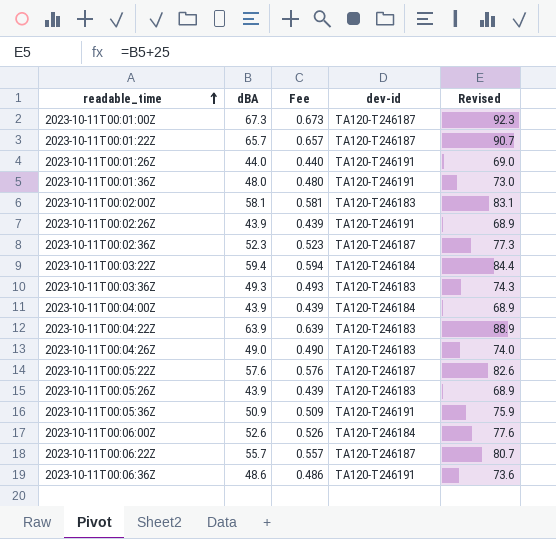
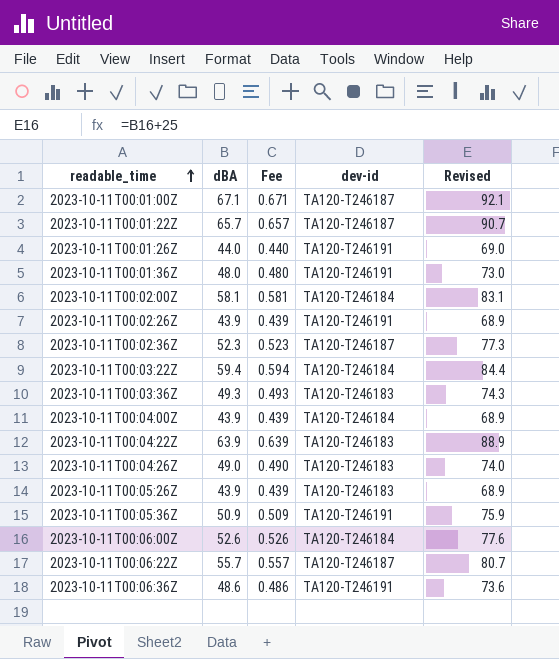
row 2023-10-11T00:05:22Z: 57.6 | 0.576 | TA120-T246187 | 82.6 -> none
2023-10-11T00:01:00Z | dBA: 67.3 -> 67.1
2023-10-11T00:01:00Z | Fee: 0.673 -> 0.671
2023-10-11T00:01:00Z | Revised: 92.3 -> 92.1
2023-10-11T00:02:00Z | dev-id: TA120-T246183 -> TA120-T246184

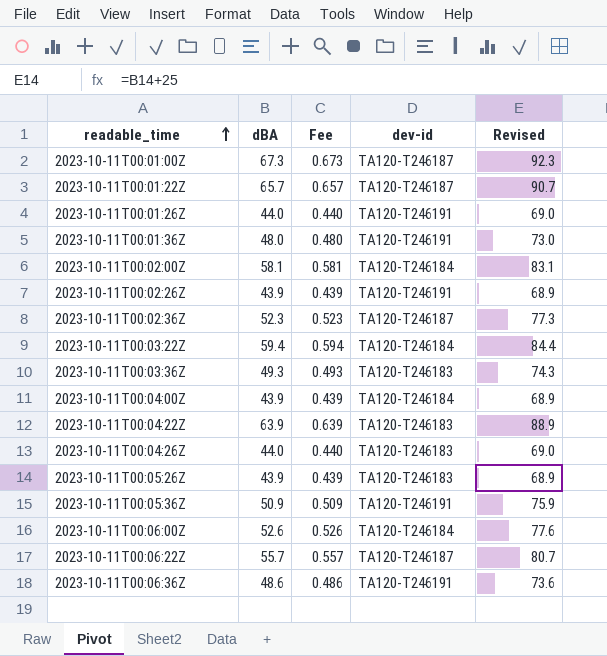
2023-10-11T00:01:00Z | dBA: 67.1 -> 67.3
2023-10-11T00:01:00Z | Fee: 0.671 -> 0.673
2023-10-11T00:01:00Z | Revised: 92.1 -> 92.3
2023-10-11T00:04:26Z | dBA: 49.0 -> 44.0
2023-10-11T00:04:26Z | Fee: 0.490 -> 0.440
2023-10-11T00:04:26Z | Revised: 74.0 -> 69.0

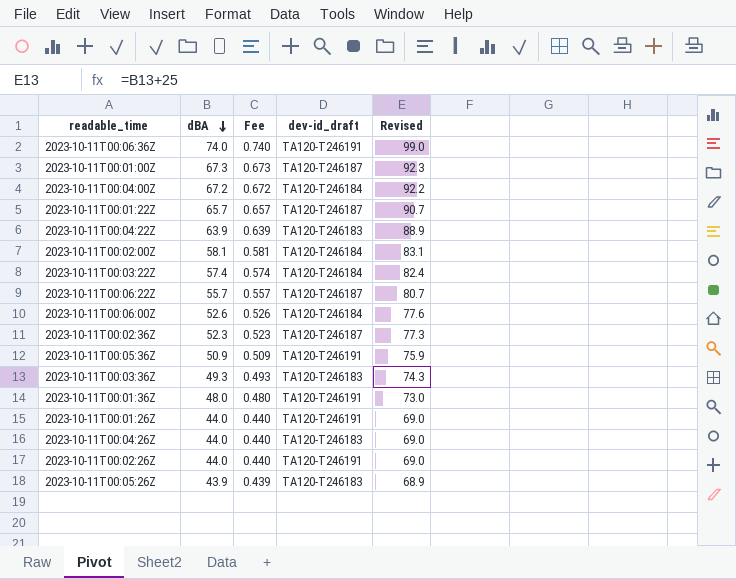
row order: readable_time ascending -> dBA descending
column name: dev-id -> dev-id_draft
2023-10-11T00:06:36Z | dBA: 48.6 -> 74.0
2023-10-11T00:06:36Z | Fee: 0.486 -> 0.740
2023-10-11T00:06:36Z | Revised: 73.6 -> 99.0
2023-10-11T00:04:00Z | dBA: 43.9 -> 67.2
2023-10-11T00:04:00Z | Fee: 0.439 -> 0.672
2023-10-11T00:04:00Z | Revised: 68.9 -> 92.2
2023-10-11T00:03:22Z | dBA: 59.4 -> 57.4
2023-10-11T00:03:22Z | Fee: 0.594 -> 0.574
2023-10-11T00:03:22Z | Revised: 84.4 -> 82.4
2023-10-11T00:02:26Z | dBA: 43.9 -> 44.0
2023-10-11T00:02:26Z | Fee: 0.439 -> 0.440
2023-10-11T00:02:26Z | Revised: 68.9 -> 69.0

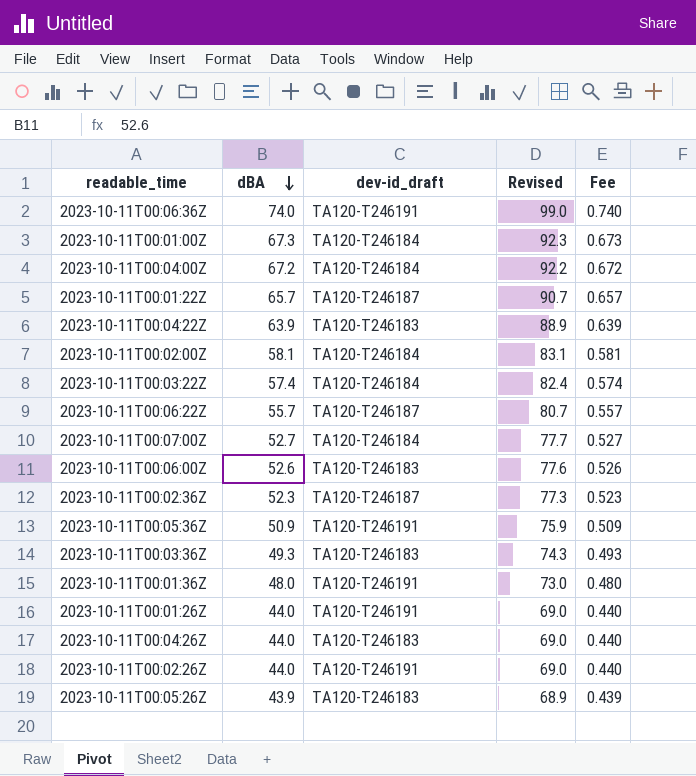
column Fee | position: 3 -> 5
2023-10-11T00:01:00Z | dev-id_draft: TA120-T246187 -> TA120-T246184
row 2023-10-11T00:07:00Z: none -> 52.7 | TA120-T246184 | 77.7 | 0.527
2023-10-11T00:06:00Z | dev-id_draft: TA120-T246184 -> TA120-T246183

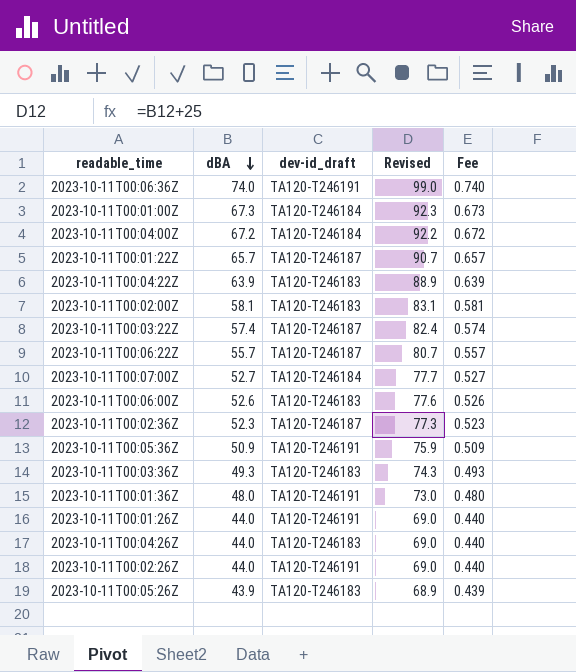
2023-10-11T00:02:00Z | dev-id_draft: TA120-T246184 -> TA120-T246183
2023-10-11T00:03:22Z | dev-id_draft: TA120-T246184 -> TA120-T246187

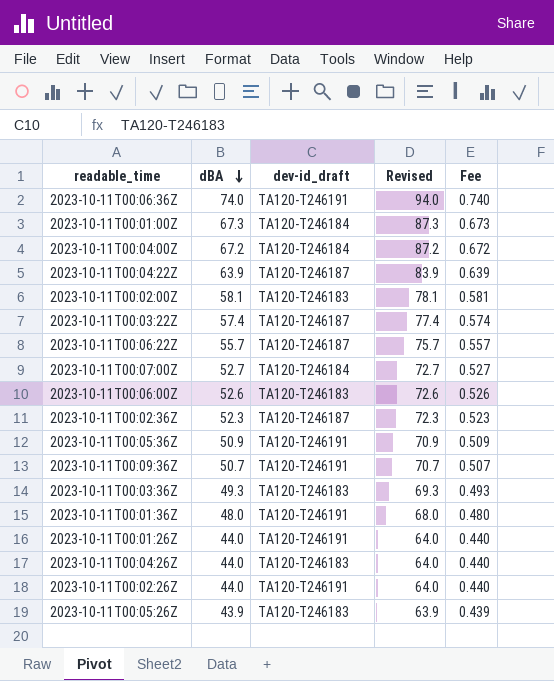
column Revised | formula: [dBA] + 25 -> [dBA] + 20
row 2023-10-11T00:01:22Z: 65.7 | TA120-T246187 | 90.7 | 0.657 -> none
2023-10-11T00:04:22Z | dev-id_draft: TA120-T246183 -> TA120-T246187
row 2023-10-11T00:09:36Z: none -> 50.7 | TA120-T246191 | 70.7 | 0.507

